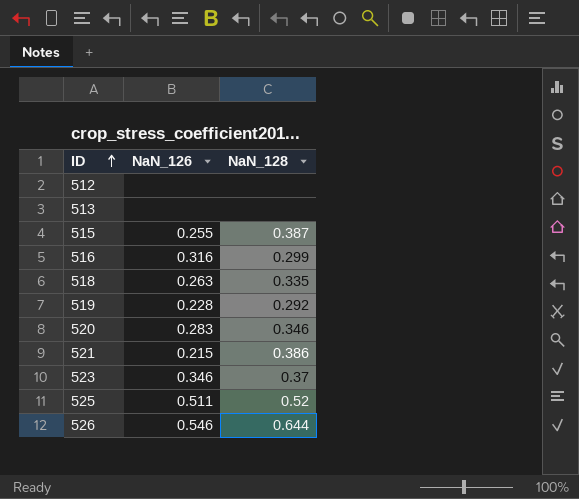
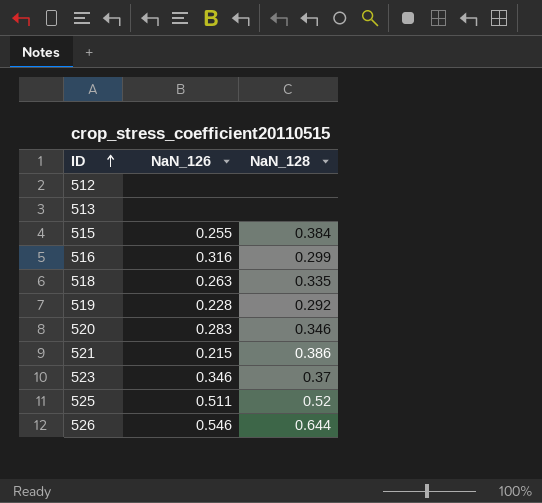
515 | NaN_128: 0.387 -> 0.384

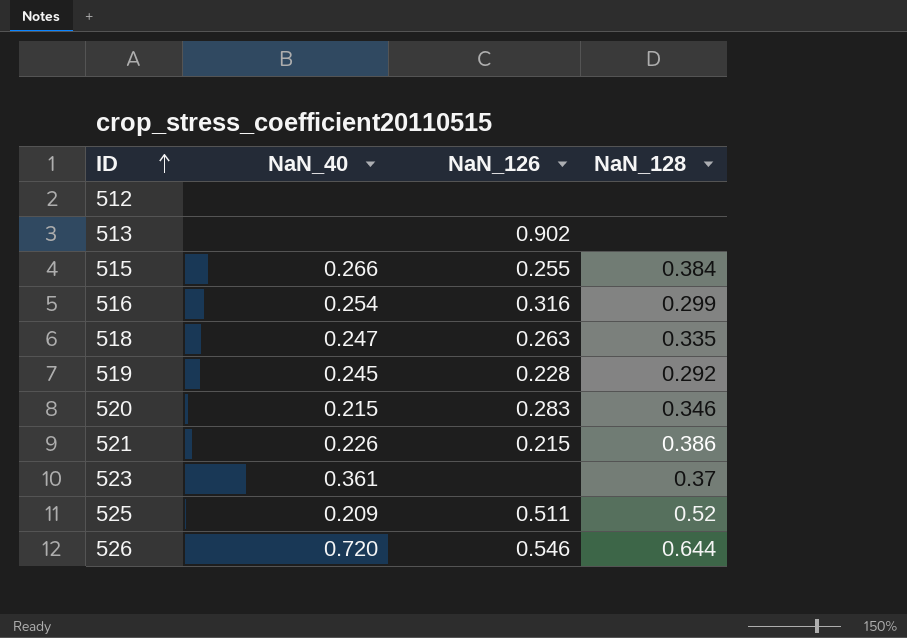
column NaN_40 | position: none -> 2
513 | NaN_126: none -> 0.902
523 | NaN_126: 0.346 -> none

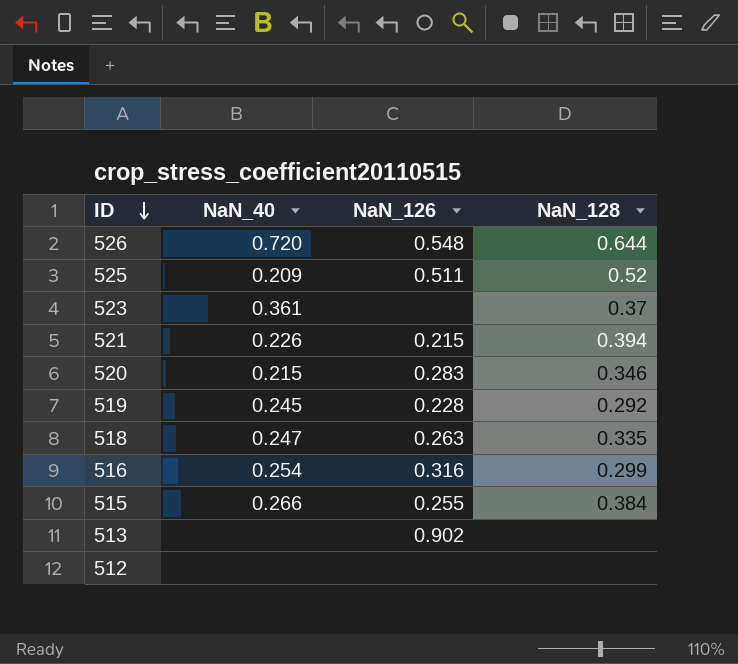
row order: ID ascending -> ID descending
526 | NaN_126: 0.546 -> 0.548
521 | NaN_128: 0.386 -> 0.394

